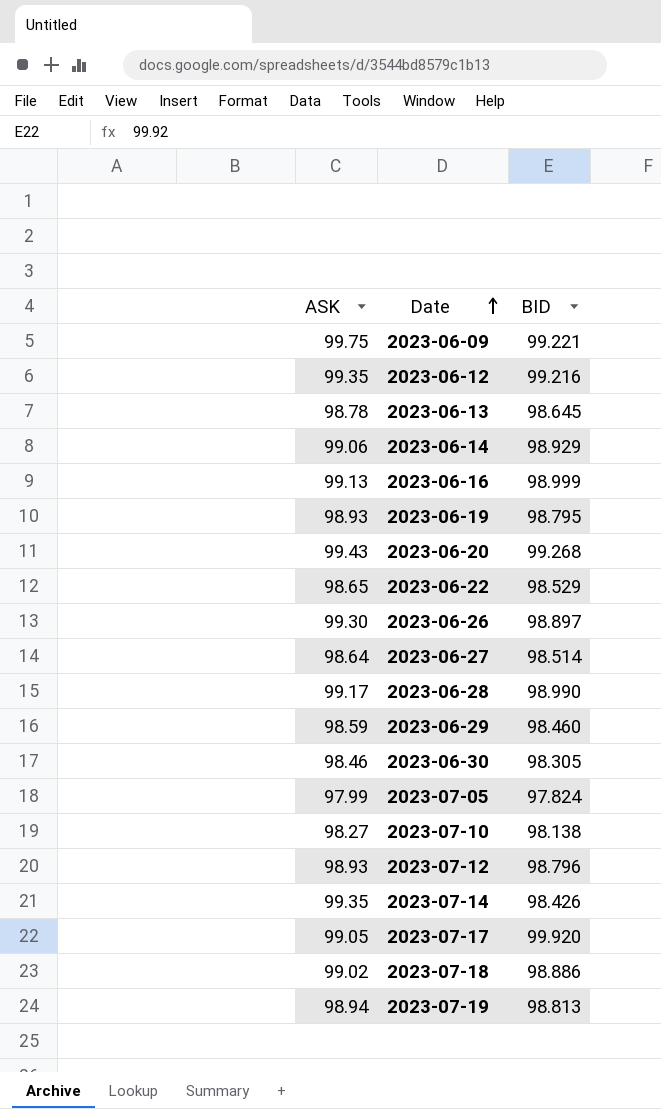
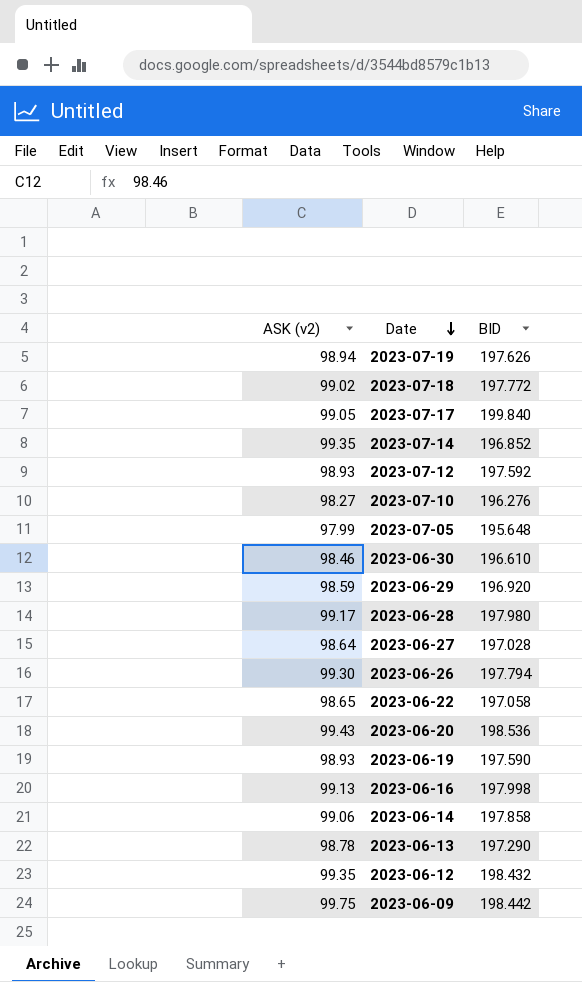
row order: Date ascending -> Date descending
column name: ASK -> ASK (v2)
2023-07-19 | BID: 98.813 -> 197.626
2023-07-18 | BID: 98.886 -> 197.772
2023-07-17 | BID: 99.920 -> 199.840
2023-07-14 | BID: 98.426 -> 196.852
2023-07-12 | BID: 98.796 -> 197.592
2023-07-10 | BID: 98.138 -> 196.276
2023-07-05 | BID: 97.824 -> 195.648
2023-06-30 | BID: 98.305 -> 196.610
2023-06-29 | BID: 98.460 -> 196.920
2023-06-28 | BID: 98.990 -> 197.980
2023-06-27 | BID: 98.514 -> 197.028
2023-06-26 | BID: 98.897 -> 197.794
2023-06-22 | BID: 98.529 -> 197.058
2023-06-20 | BID: 99.268 -> 198.536
2023-06-19 | BID: 98.795 -> 197.590
2023-06-16 | BID: 98.999 -> 197.998
2023-06-14 | BID: 98.929 -> 197.858
2023-06-13 | BID: 98.645 -> 197.290
2023-06-12 | BID: 99.216 -> 198.432
2023-06-09 | BID: 99.221 -> 198.442

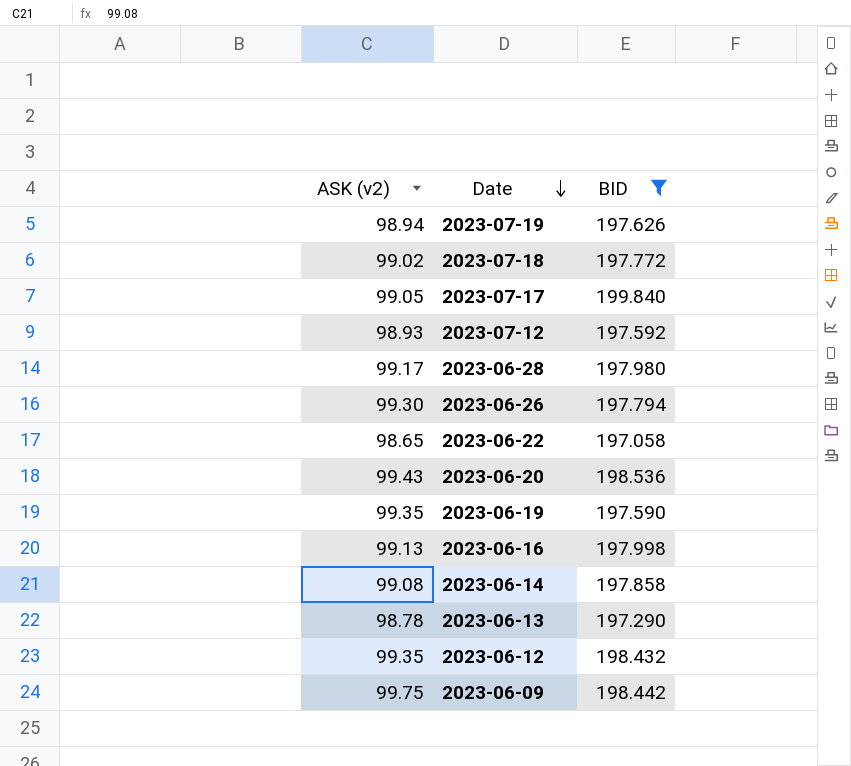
filter: none -> BID >= 197.058
2023-06-19 | ASK (v2): 98.93 -> 99.35
2023-06-14 | ASK (v2): 99.06 -> 99.08

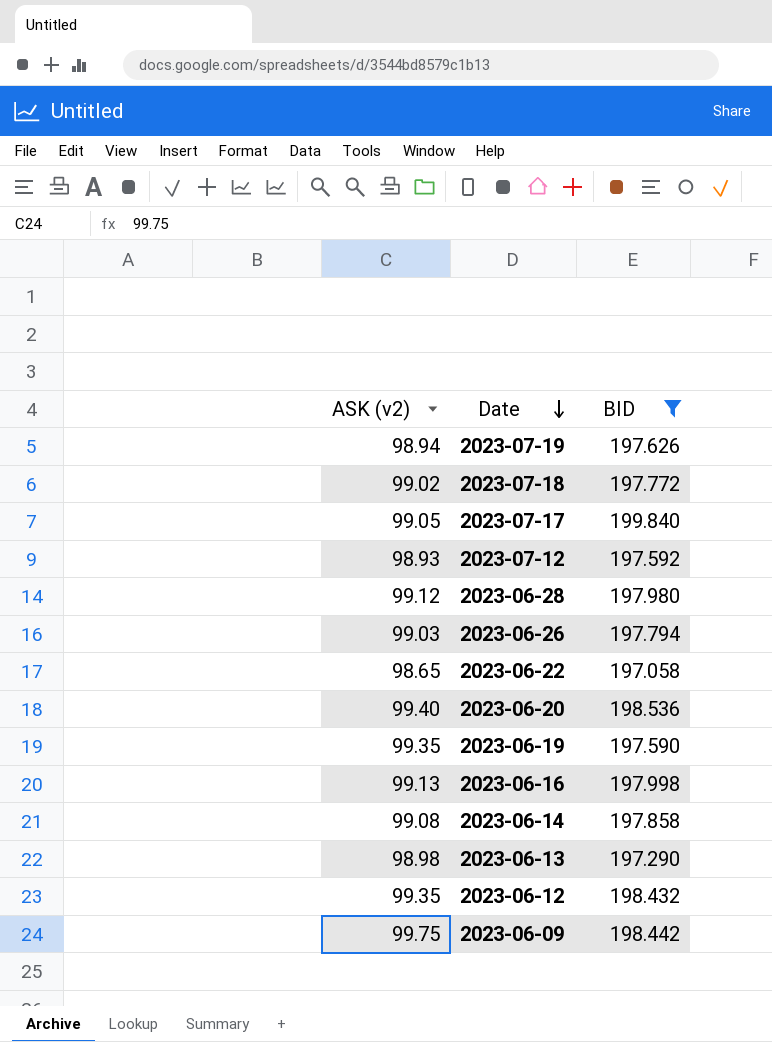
2023-06-28 | ASK (v2): 99.17 -> 99.12
2023-06-26 | ASK (v2): 99.30 -> 99.03
2023-06-20 | ASK (v2): 99.43 -> 99.40
2023-06-13 | ASK (v2): 98.78 -> 98.98

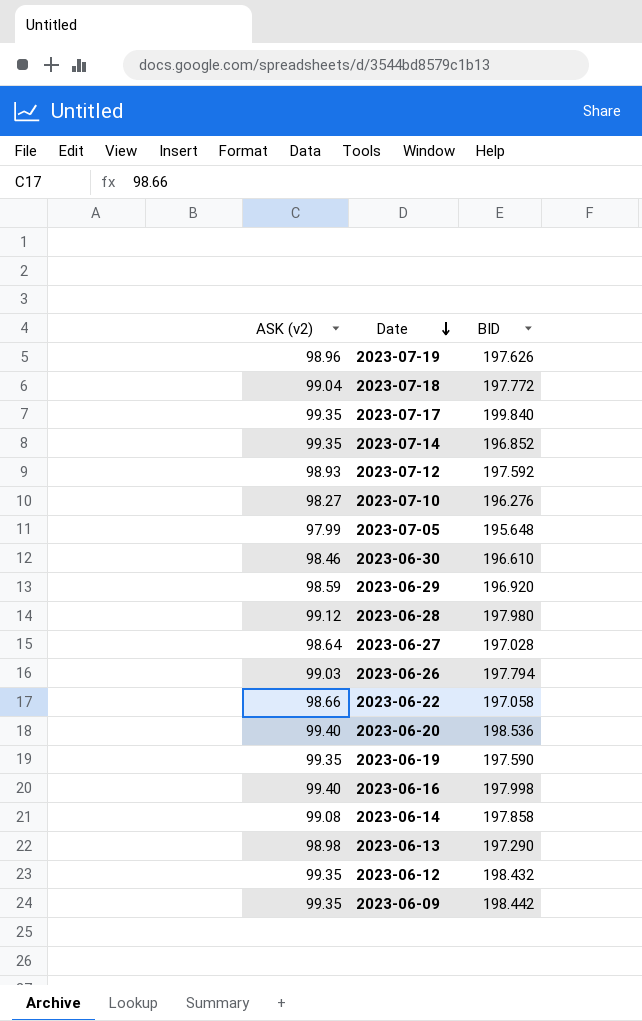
filter: BID >= 197.058 -> none
2023-07-19 | ASK (v2): 98.94 -> 98.96
2023-07-18 | ASK (v2): 99.02 -> 99.04
2023-07-17 | ASK (v2): 99.05 -> 99.35
2023-06-22 | ASK (v2): 98.65 -> 98.66
2023-06-16 | ASK (v2): 99.13 -> 99.40
2023-06-09 | ASK (v2): 99.75 -> 99.35

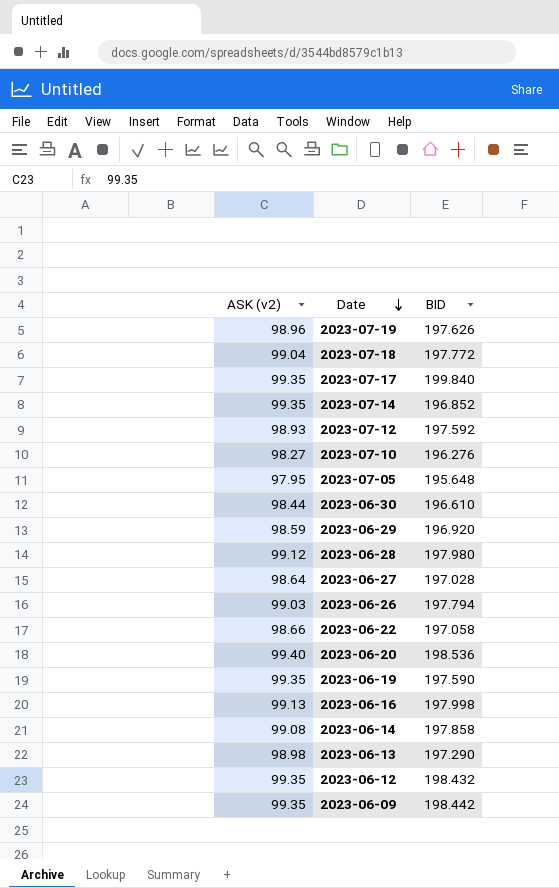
2023-07-05 | ASK (v2): 97.99 -> 97.95
2023-06-30 | ASK (v2): 98.46 -> 98.44
2023-06-16 | ASK (v2): 99.40 -> 99.13

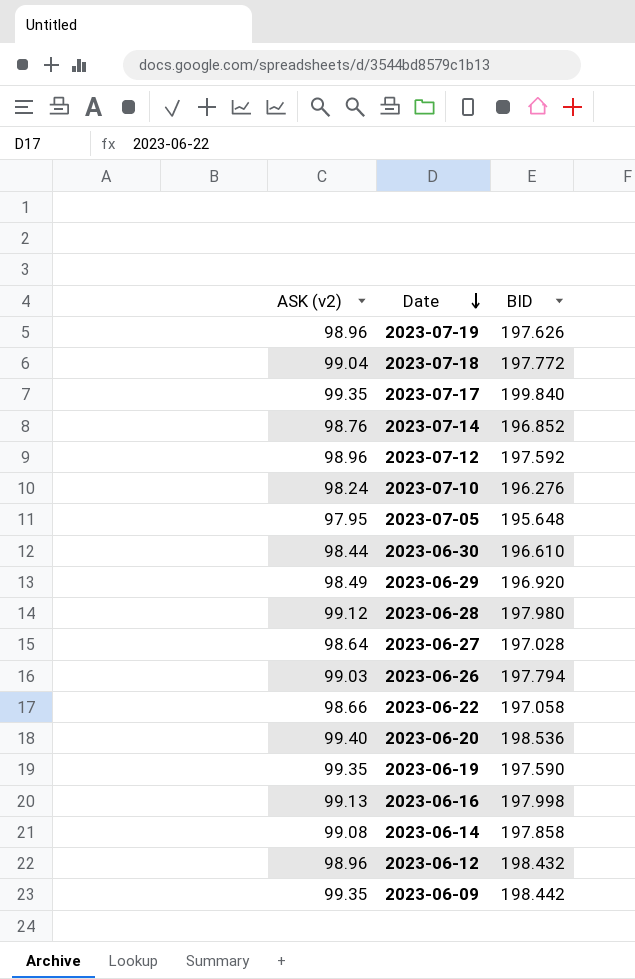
row 2023-06-13: 98.98 | 197.290 -> none
2023-07-14 | ASK (v2): 99.35 -> 98.76
2023-07-12 | ASK (v2): 98.93 -> 98.96
2023-07-10 | ASK (v2): 98.27 -> 98.24
2023-06-29 | ASK (v2): 98.59 -> 98.49
2023-06-12 | ASK (v2): 99.35 -> 98.96

